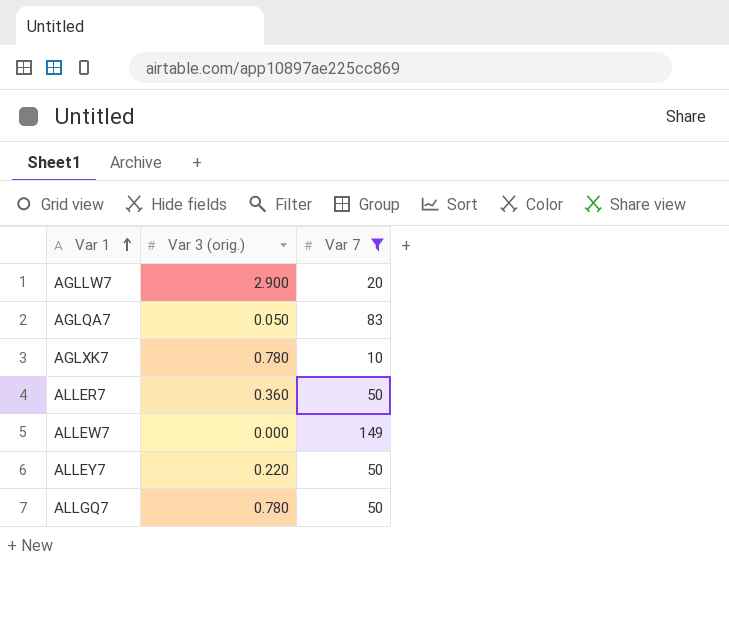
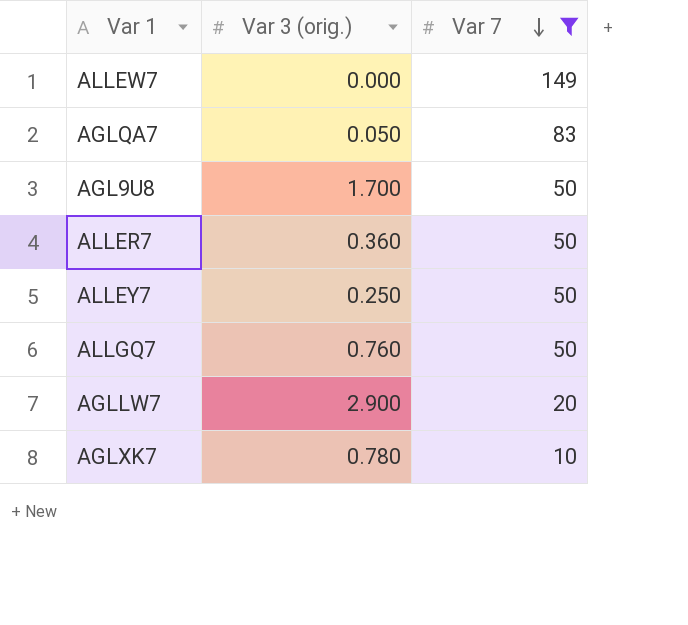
row order: Var 1 ascending -> Var 7 descending
row AGL9U8: none -> 1.700 | 50
ALLEY7 | Var 3 (orig.): 0.220 -> 0.250
ALLGQ7 | Var 3 (orig.): 0.780 -> 0.760

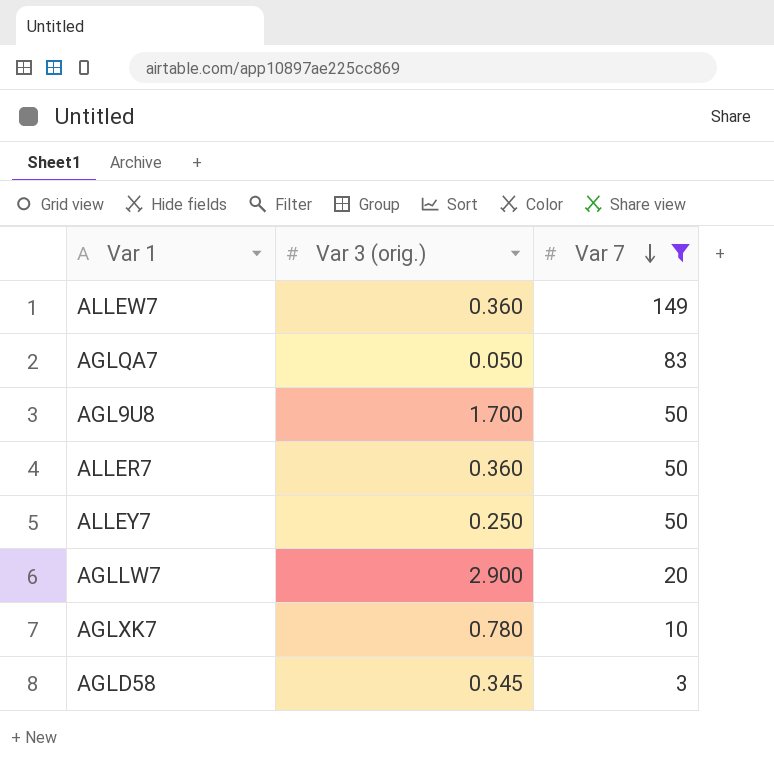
row ALLGQ7: 0.760 | 50 -> none
ALLEW7 | Var 3 (orig.): 0.000 -> 0.360
row AGLD58: none -> 0.345 | 3

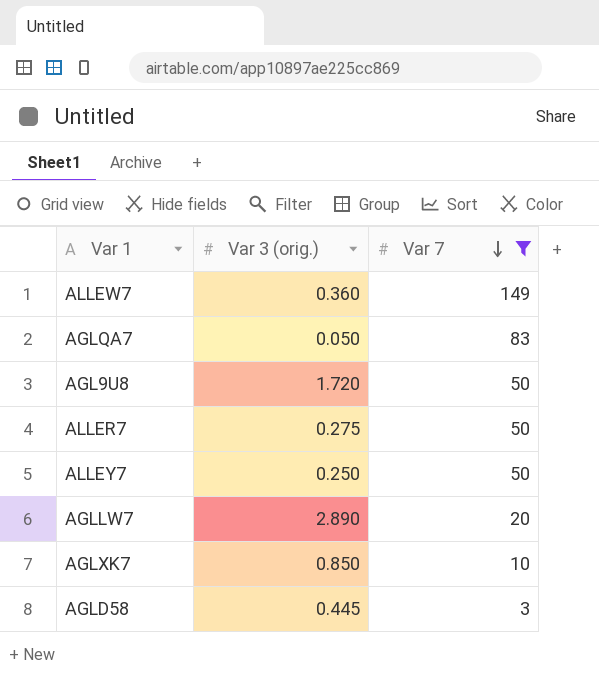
AGL9U8 | Var 3 (orig.): 1.700 -> 1.720
ALLER7 | Var 3 (orig.): 0.360 -> 0.275
AGLLW7 | Var 3 (orig.): 2.900 -> 2.890
AGLXK7 | Var 3 (orig.): 0.780 -> 0.850
AGLD58 | Var 3 (orig.): 0.345 -> 0.445

